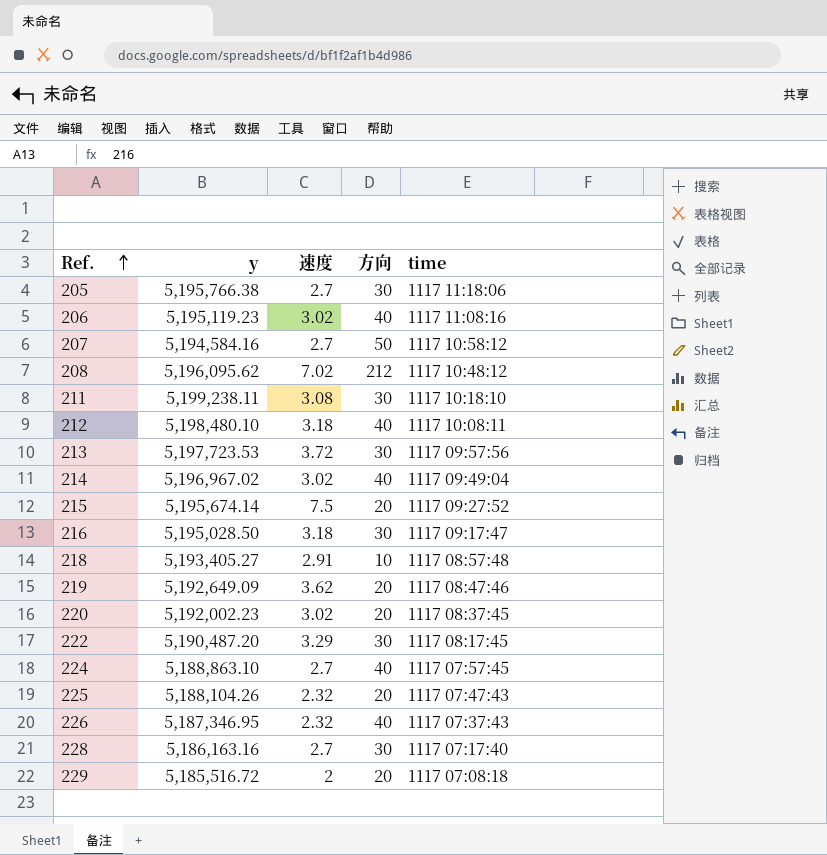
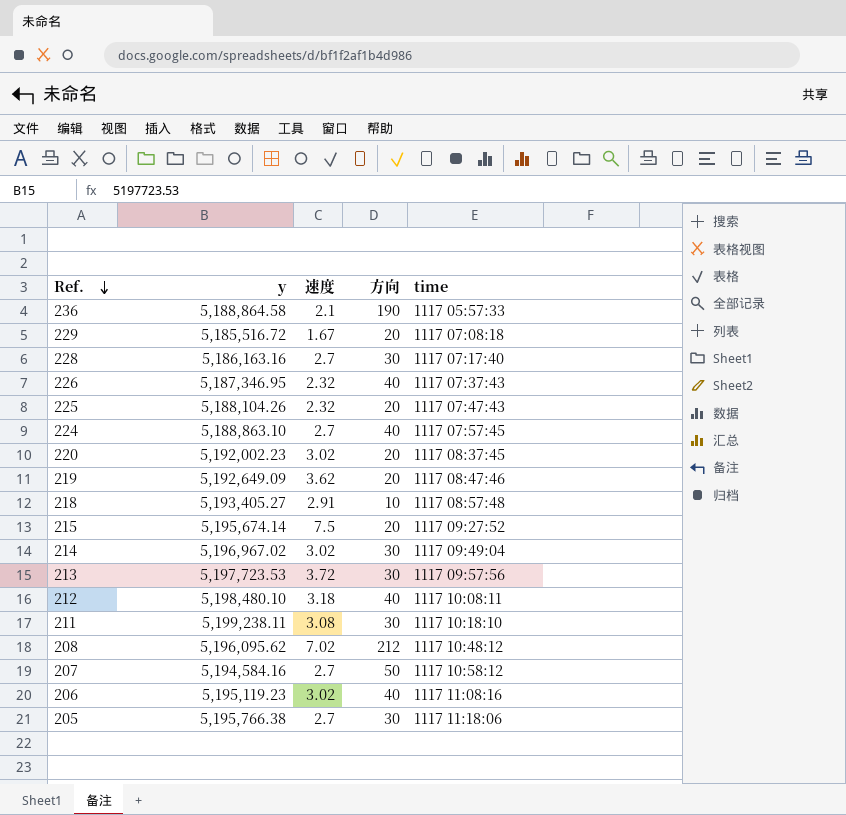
row order: Ref. ascending -> Ref. descending
row 216: 5,195,028.50 | 3.18 | 30 | 1117 09:17:47 -> none
row 222: 5,190,487.20 | 3.29 | 30 | 1117 08:17:45 -> none
row 236: none -> 5,188,864.58 | 2.1 | 190 | 1117 05:57:33
229 | 速度: 2 -> 1.67
214 | 方向: 40 -> 30

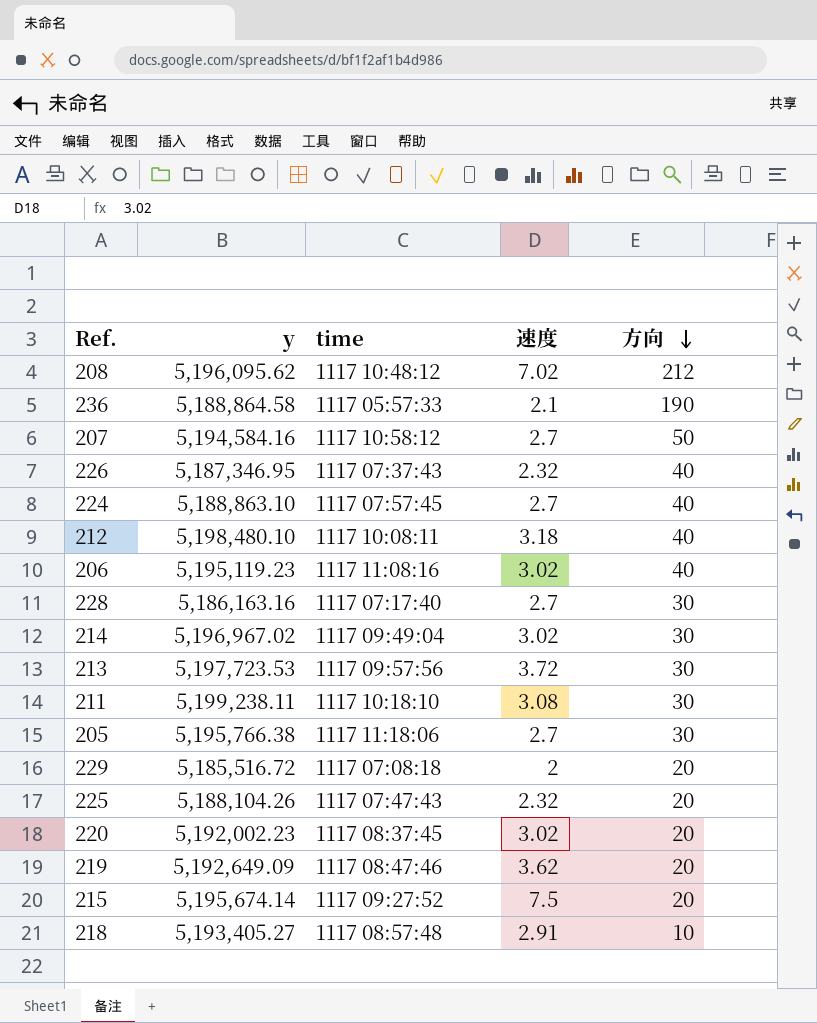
row order: Ref. descending -> 方向 descending
column time | position: 5 -> 3
229 | 速度: 1.67 -> 2

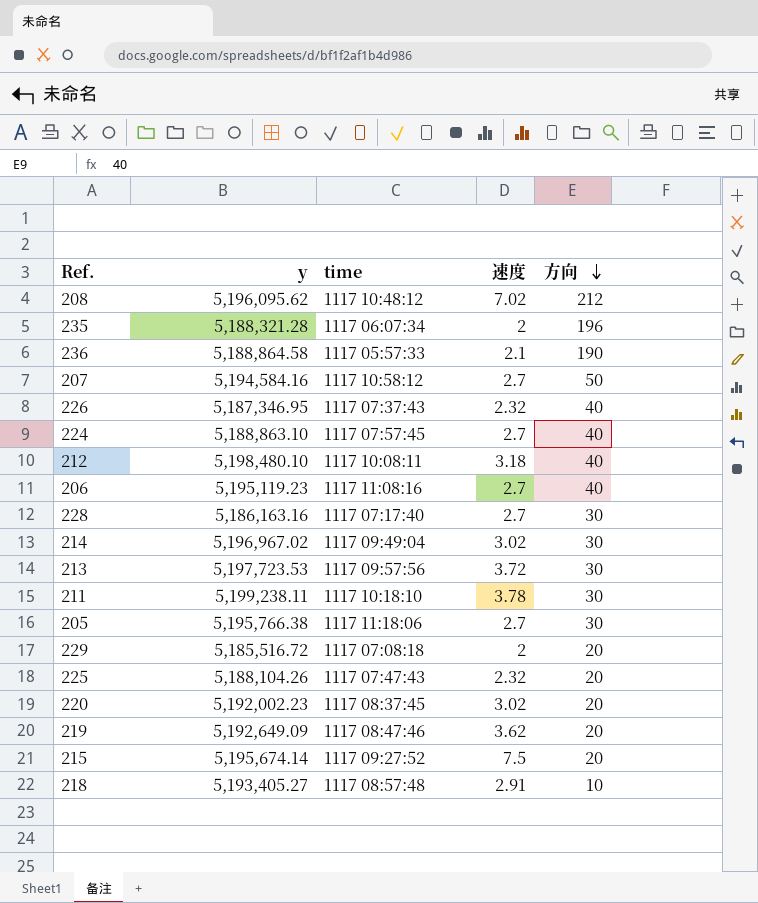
row 235: none -> 5,188,321.28 | 1117 06:07:34 | 2 | 196
206 | 速度: 3.02 -> 2.7
211 | 速度: 3.08 -> 3.78

